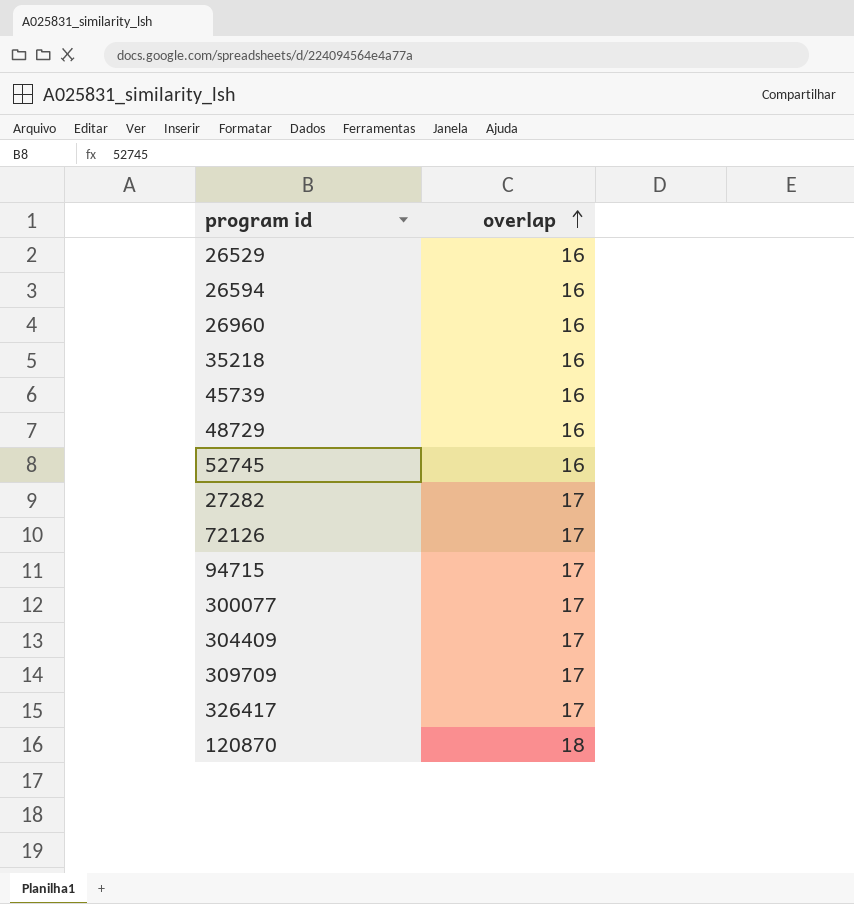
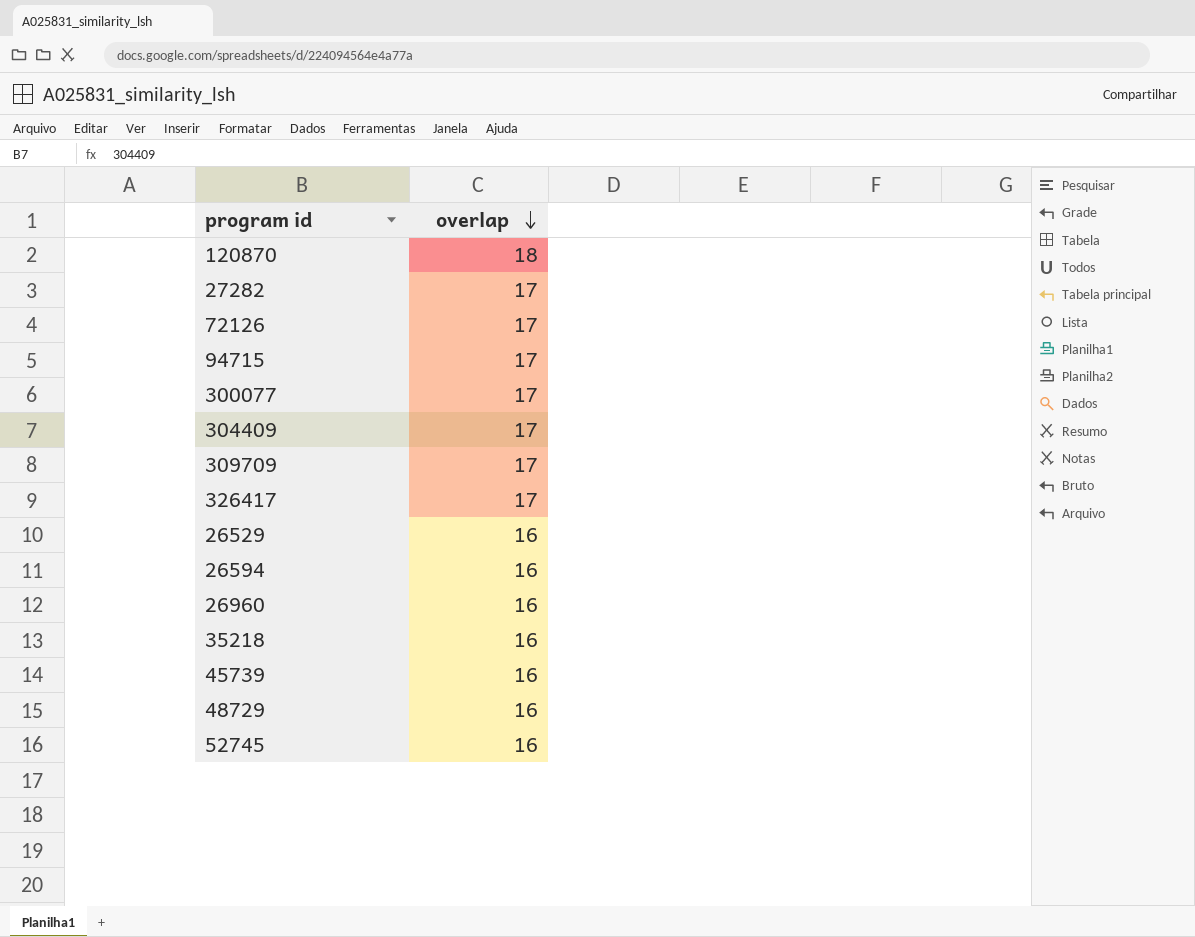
row order: overlap ascending -> overlap descending

